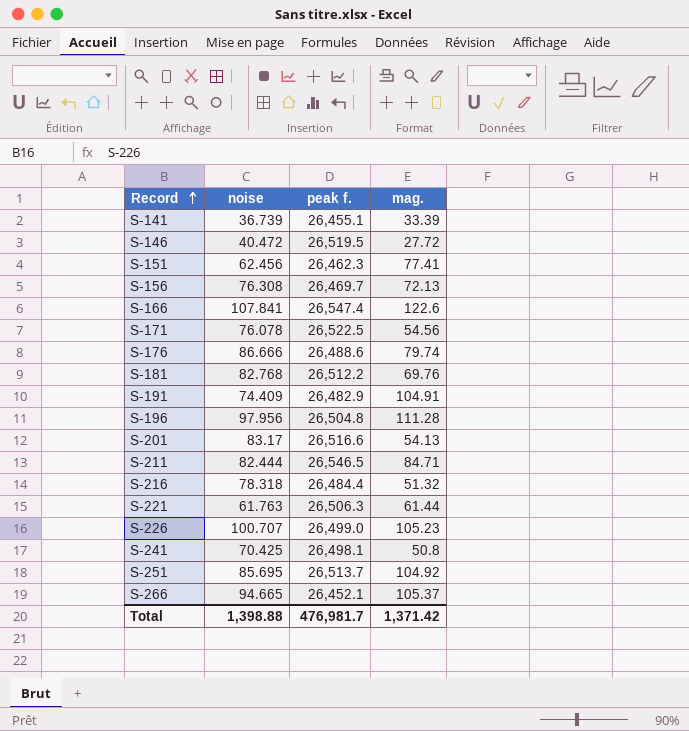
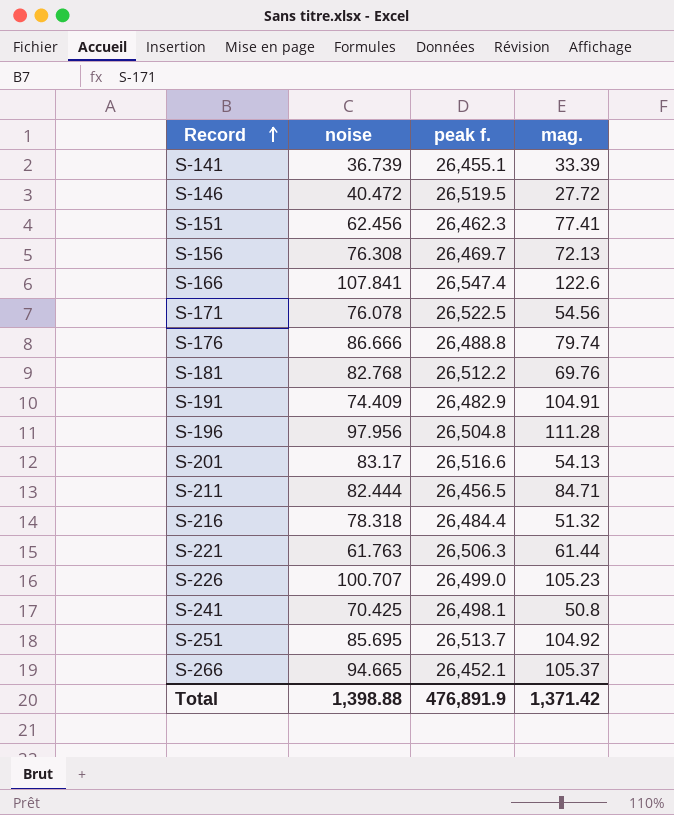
S-176 | peak f.: 26,488.6 -> 26,488.8
S-211 | peak f.: 26,546.5 -> 26,456.5
Total | peak f.: 476,981.7 -> 476,891.9

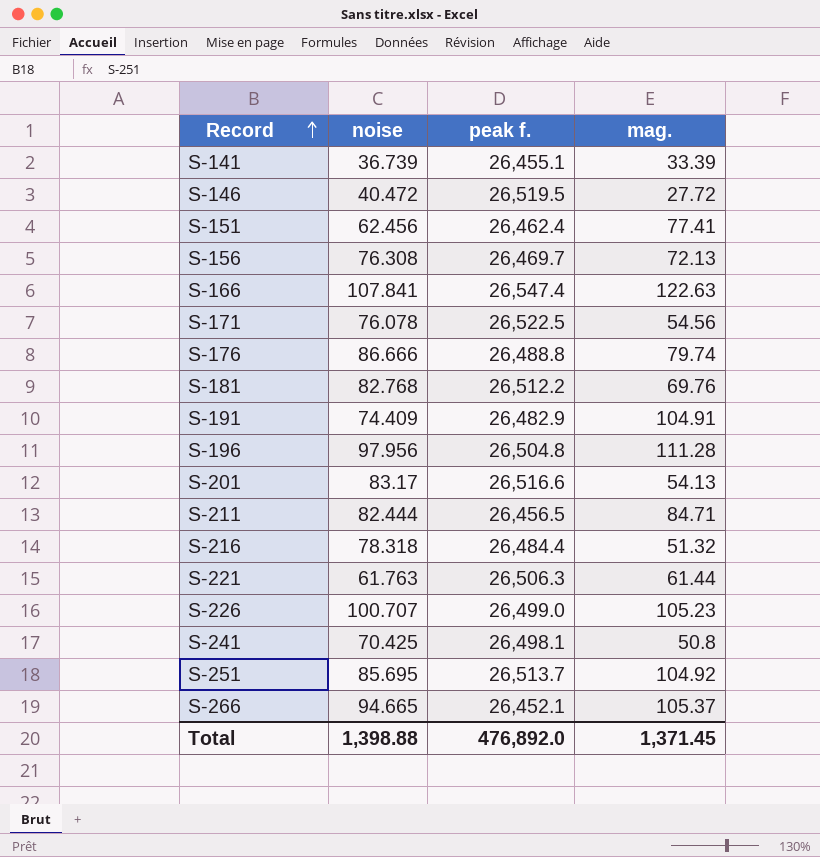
S-151 | peak f.: 26,462.3 -> 26,462.4
S-166 | mag.: 122.6 -> 122.63
Total | peak f.: 476,891.9 -> 476,892.0
Total | mag.: 1,371.42 -> 1,371.45

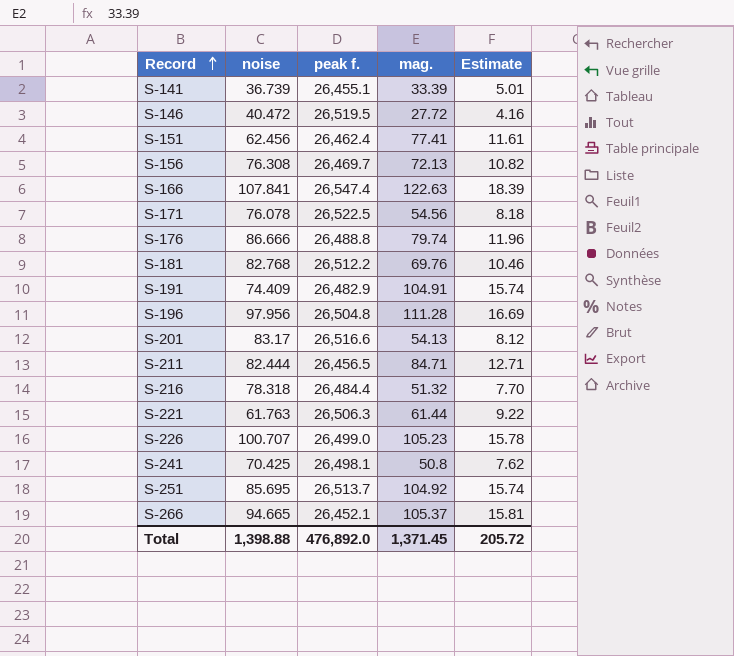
column Estimate | formula: none -> [mag.] * 0.15

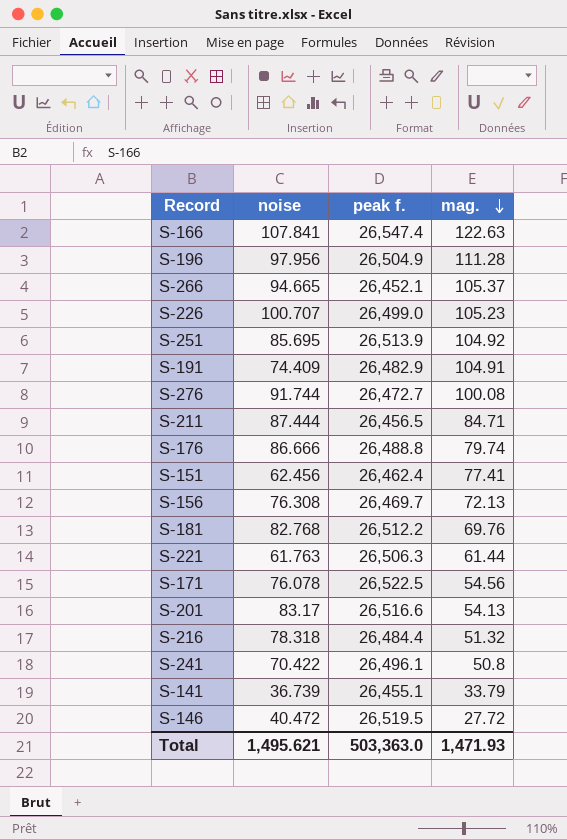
row order: Record ascending -> mag. descending
column Estimate | formula: [mag.] * 0.15 -> none
S-196 | peak f.: 26,504.8 -> 26,504.9
S-251 | peak f.: 26,513.7 -> 26,513.9
row S-276: none -> 91.744 | 26,472.7 | 100.08
S-211 | noise: 82.444 -> 87.444
S-241 | noise: 70.425 -> 70.422
S-241 | peak f.: 26,498.1 -> 26,496.1
S-141 | mag.: 33.39 -> 33.79
Total | noise: 1,398.88 -> 1,495.621
Total | peak f.: 476,892.0 -> 503,363.0
Total | mag.: 1,371.45 -> 1,471.93

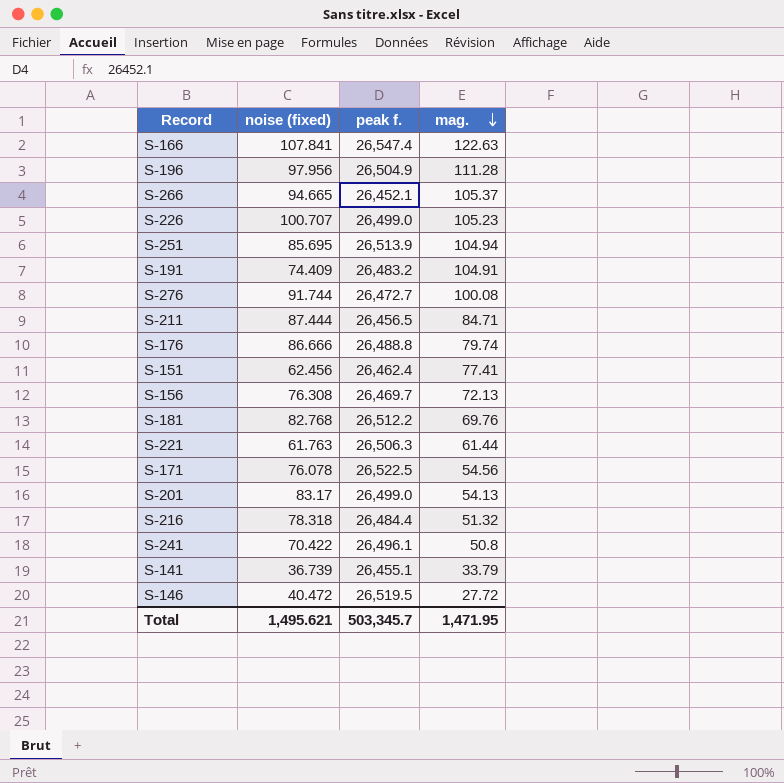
column name: noise -> noise (fixed)
S-251 | mag.: 104.92 -> 104.94
S-191 | peak f.: 26,482.9 -> 26,483.2
S-201 | peak f.: 26,516.6 -> 26,499.0
Total | peak f.: 503,363.0 -> 503,345.7
Total | mag.: 1,471.93 -> 1,471.95

